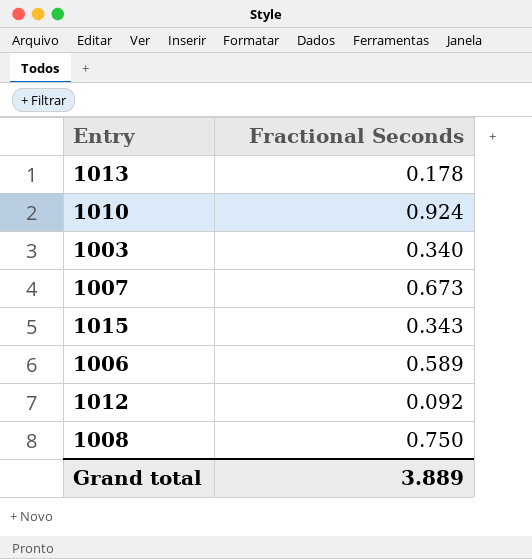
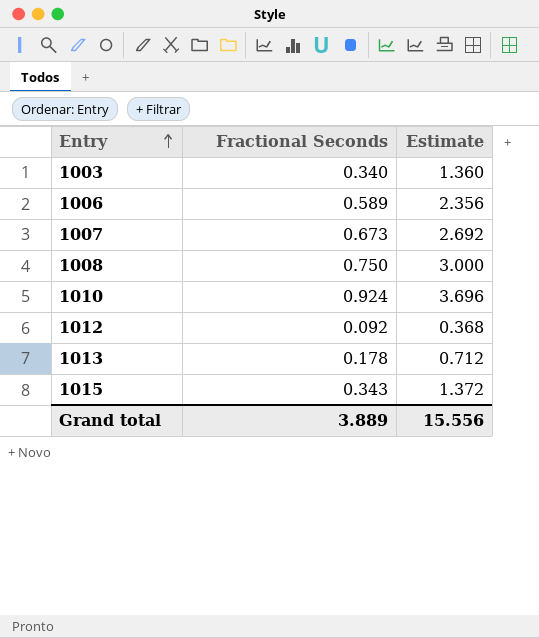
row order: none -> Entry ascending
column Estimate | formula: none -> [Fractional Seconds] * 4

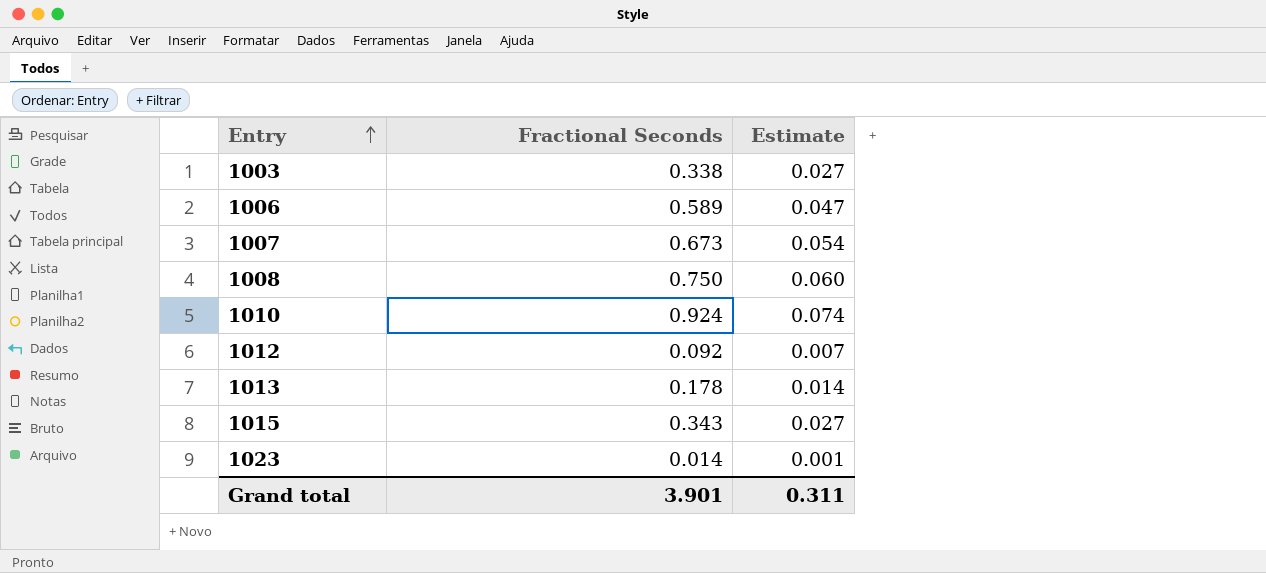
column Estimate | formula: [Fractional Seconds] * 4 -> [Fractional Seconds] * 0.08
1003 | Fractional Seconds: 0.340 -> 0.338
row 1023: none -> 0.014 | 0.001
Grand total | Fractional Seconds: 3.889 -> 3.901
Grand total | Estimate: 15.556 -> 0.311

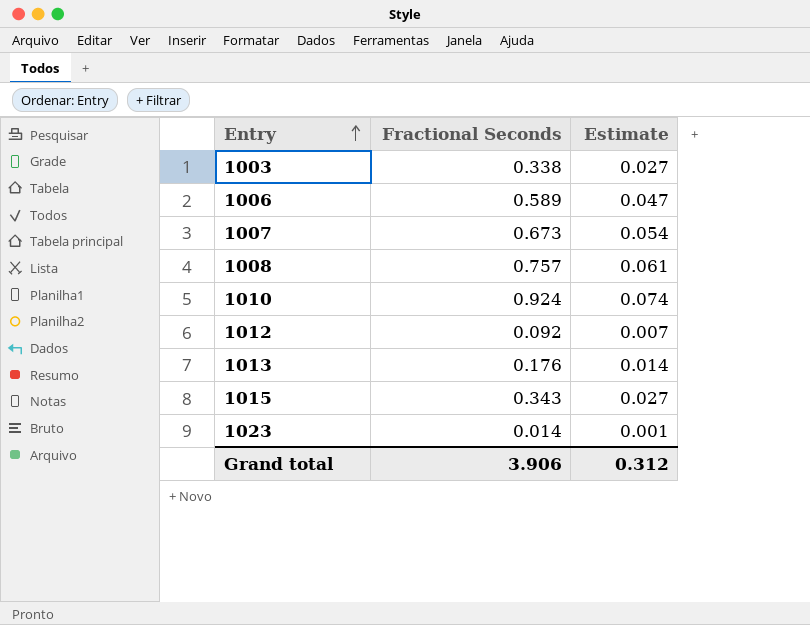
1008 | Fractional Seconds: 0.750 -> 0.757
1008 | Estimate: 0.060 -> 0.061
1013 | Fractional Seconds: 0.178 -> 0.176
Grand total | Fractional Seconds: 3.901 -> 3.906
Grand total | Estimate: 0.311 -> 0.312

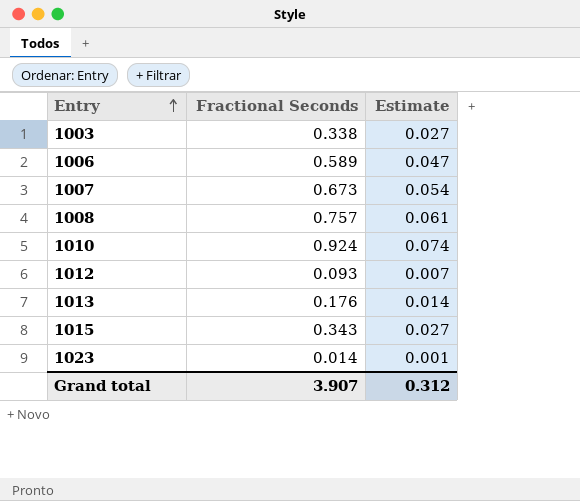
1012 | Fractional Seconds: 0.092 -> 0.093
Grand total | Fractional Seconds: 3.906 -> 3.907

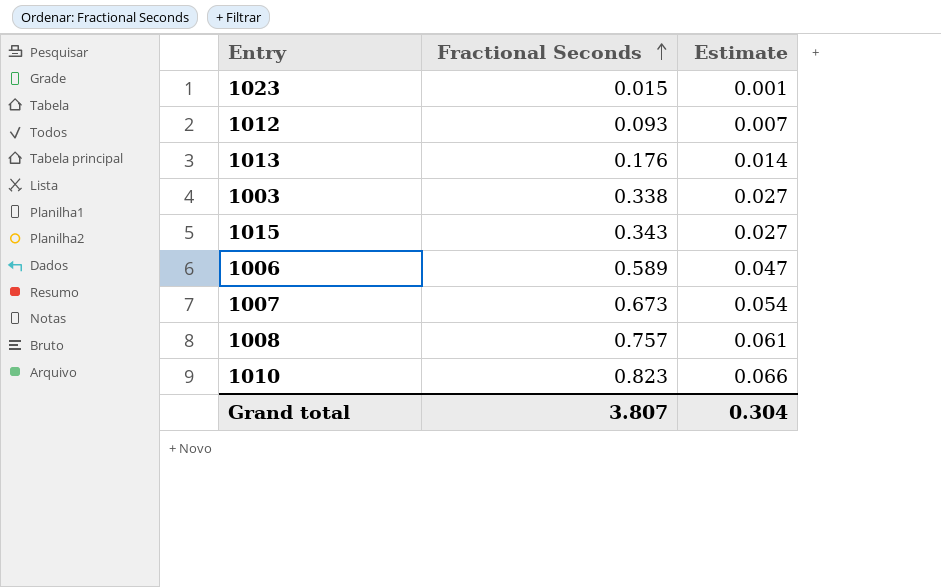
row order: Entry ascending -> Fractional Seconds ascending
1023 | Fractional Seconds: 0.014 -> 0.015
1010 | Fractional Seconds: 0.924 -> 0.823
1010 | Estimate: 0.074 -> 0.066
Grand total | Fractional Seconds: 3.907 -> 3.807
Grand total | Estimate: 0.312 -> 0.304

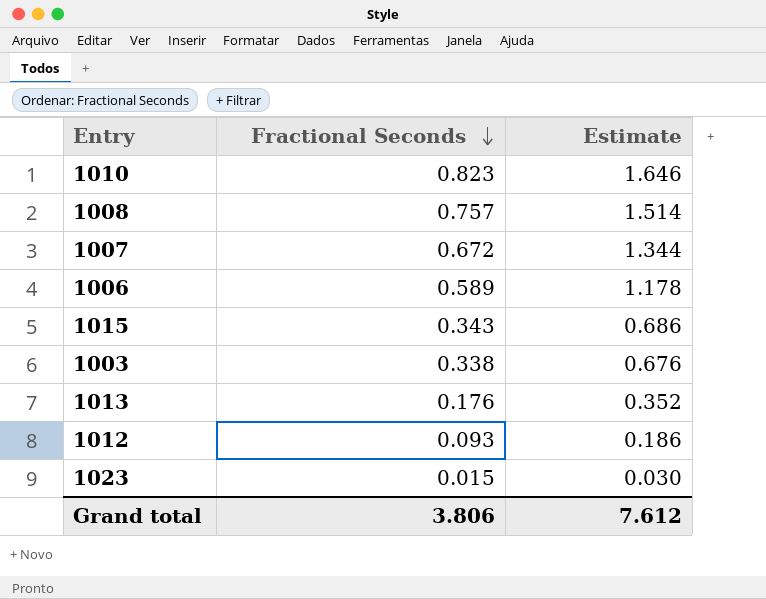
row order: Fractional Seconds ascending -> Fractional Seconds descending
column Estimate | formula: [Fractional Seconds] * 0.08 -> [Fractional Seconds] * 2
1007 | Fractional Seconds: 0.673 -> 0.672
Grand total | Fractional Seconds: 3.807 -> 3.806
Grand total | Estimate: 0.304 -> 7.612

